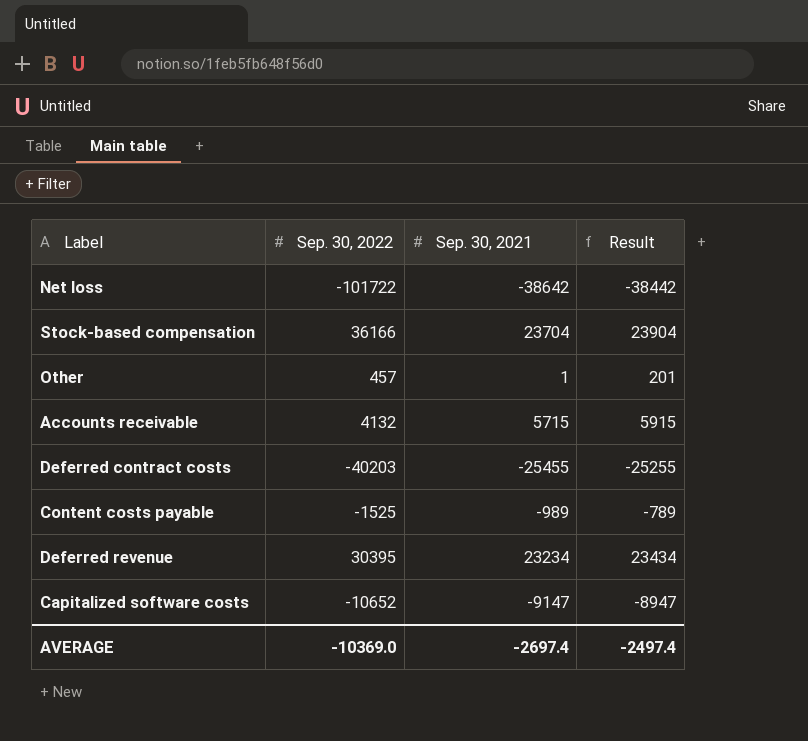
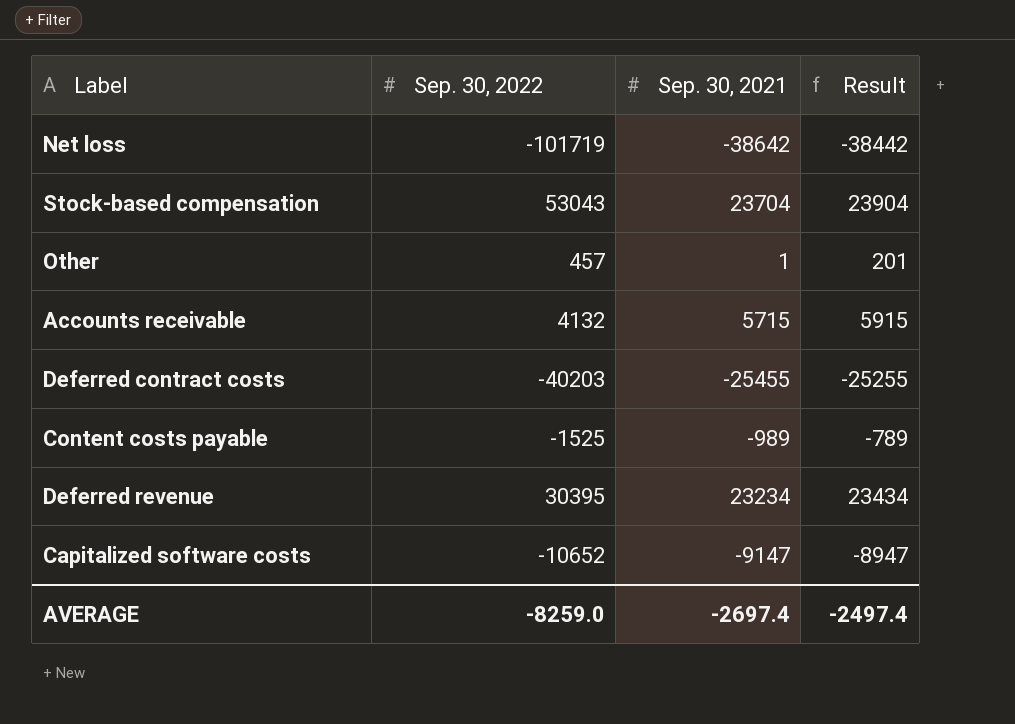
Net loss | Sep. 30, 2022: -101722 -> -101719
Stock-based compensation | Sep. 30, 2022: 36166 -> 53043
AVERAGE | Sep. 30, 2022: -10369.0 -> -8259.0

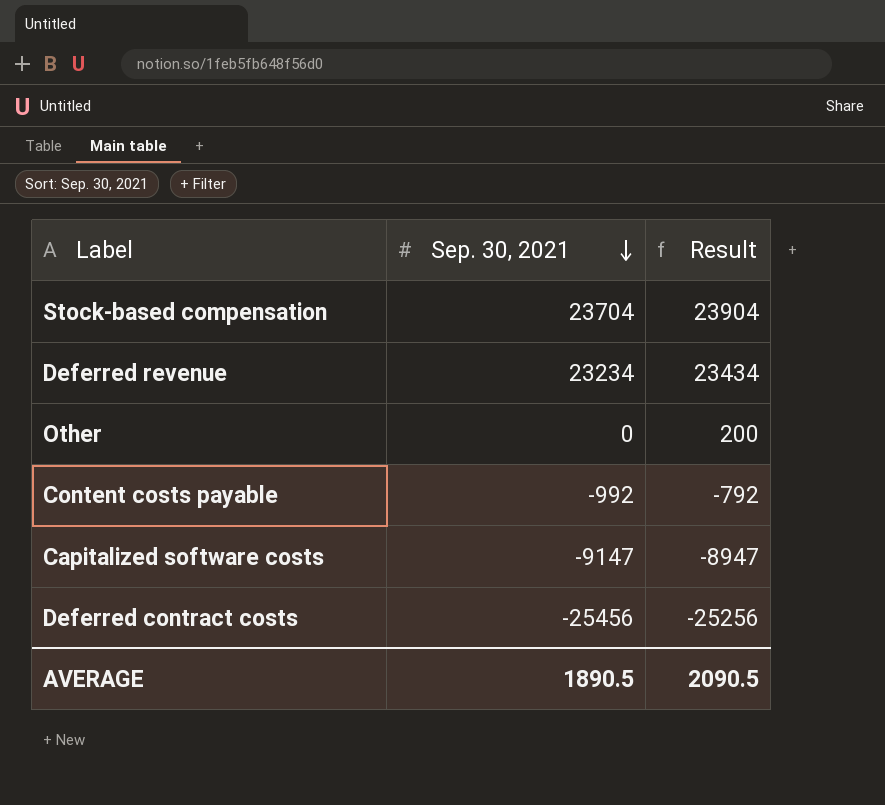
row order: none -> Sep. 30, 2021 descending
column Sep. 30, 2022 | position: 2 -> none
row Net loss: -101719 | -38642 | -38442 -> none
row Accounts receivable: 4132 | 5715 | 5915 -> none
Other | Sep. 30, 2021: 1 -> 0
Other | Result: 201 -> 200
Content costs payable | Sep. 30, 2021: -989 -> -992
Content costs payable | Result: -789 -> -792
Deferred contract costs | Sep. 30, 2021: -25455 -> -25456
Deferred contract costs | Result: -25255 -> -25256
AVERAGE | Sep. 30, 2021: -2697.4 -> 1890.5
AVERAGE | Result: -2497.4 -> 2090.5

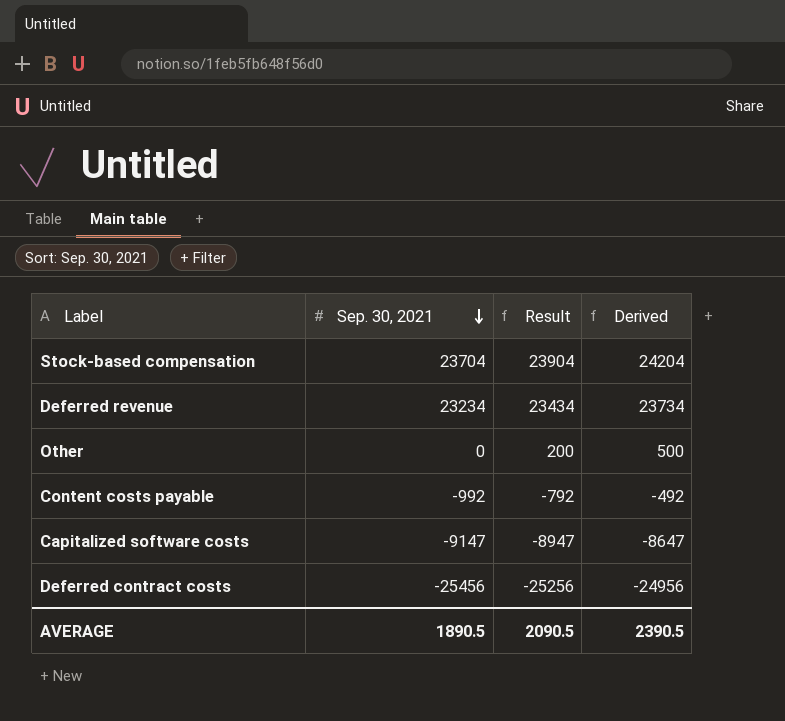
column Derived | formula: none -> [Sep. 30, 2021] + 500

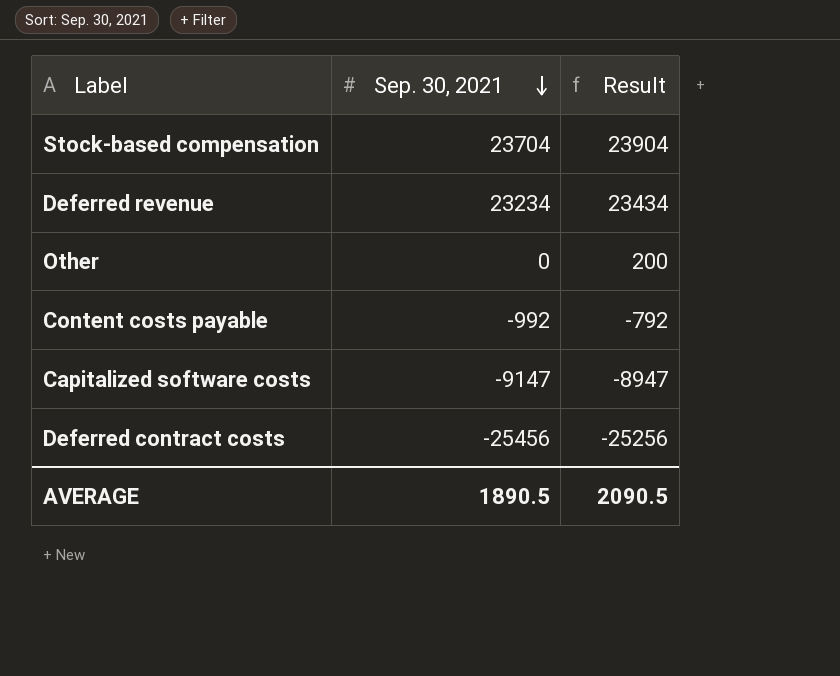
column Derived | formula: [Sep. 30, 2021] + 500 -> none

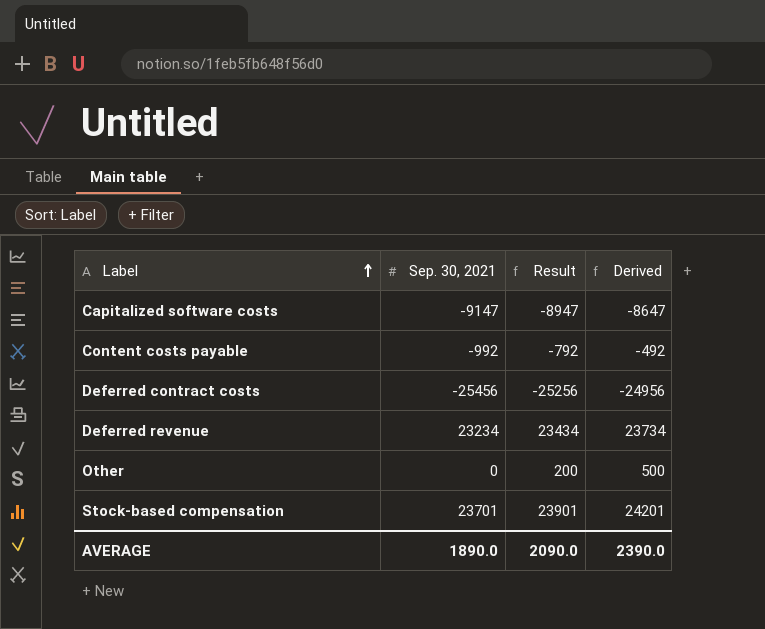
row order: Sep. 30, 2021 descending -> Label ascending
column Derived | formula: none -> [Sep. 30, 2021] + 500
Stock-based compensation | Sep. 30, 2021: 23704 -> 23701
Stock-based compensation | Result: 23904 -> 23901
AVERAGE | Sep. 30, 2021: 1890.5 -> 1890.0
AVERAGE | Result: 2090.5 -> 2090.0

